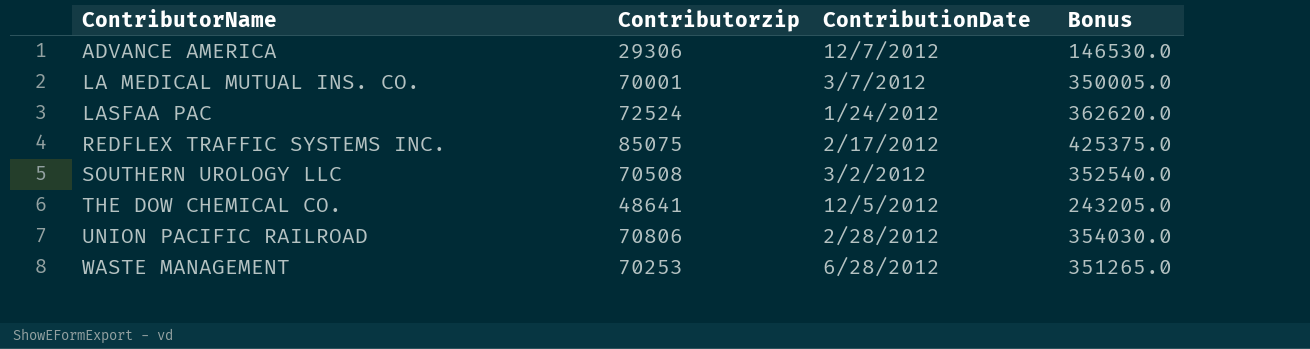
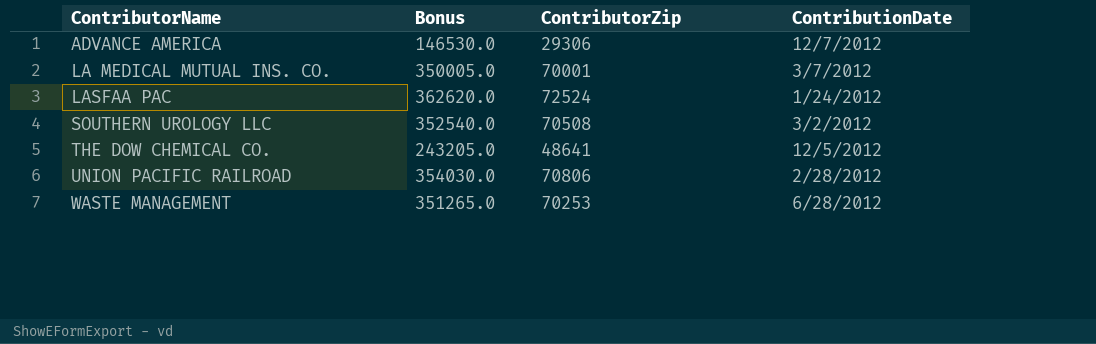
column Bonus | position: 4 -> 2
column name: Contributorzip -> ContributorZip
row REDFLEX TRAFFIC SYSTEMS INC.: 85075 | 2/17/2012 | 425375.0 -> none

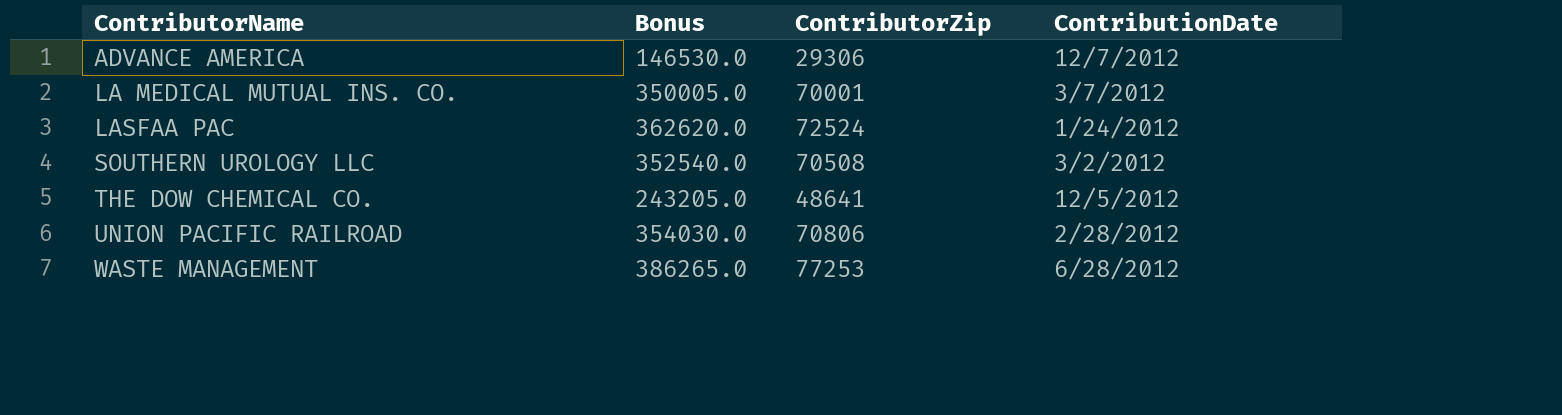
WASTE MANAGEMENT | Bonus: 351265.0 -> 386265.0
WASTE MANAGEMENT | ContributorZip: 70253 -> 77253

